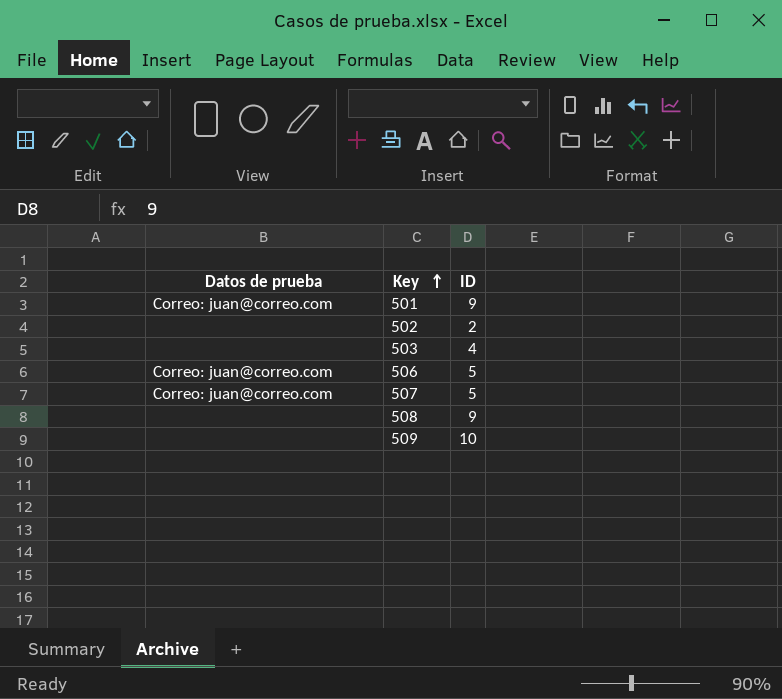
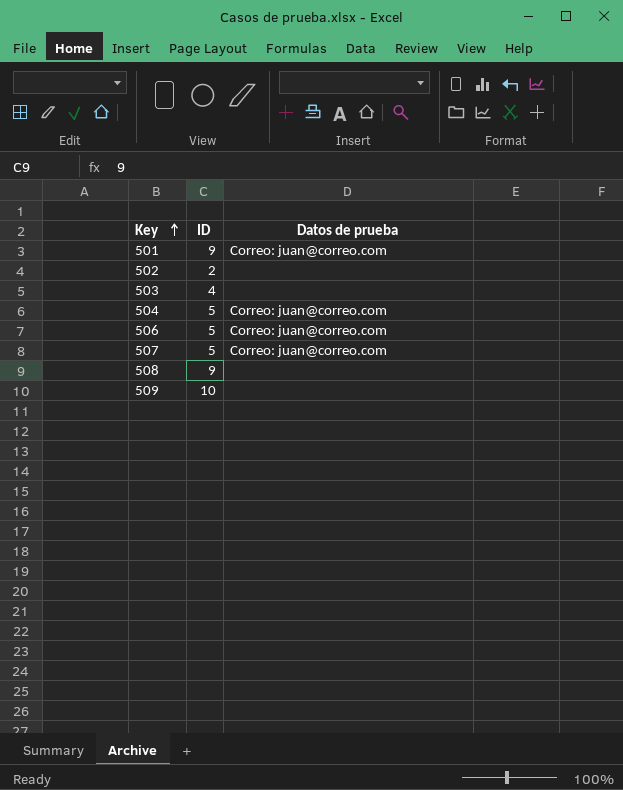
column Datos de prueba | position: 1 -> 3
row 504: none -> 5 | Correo: juan@correo.com

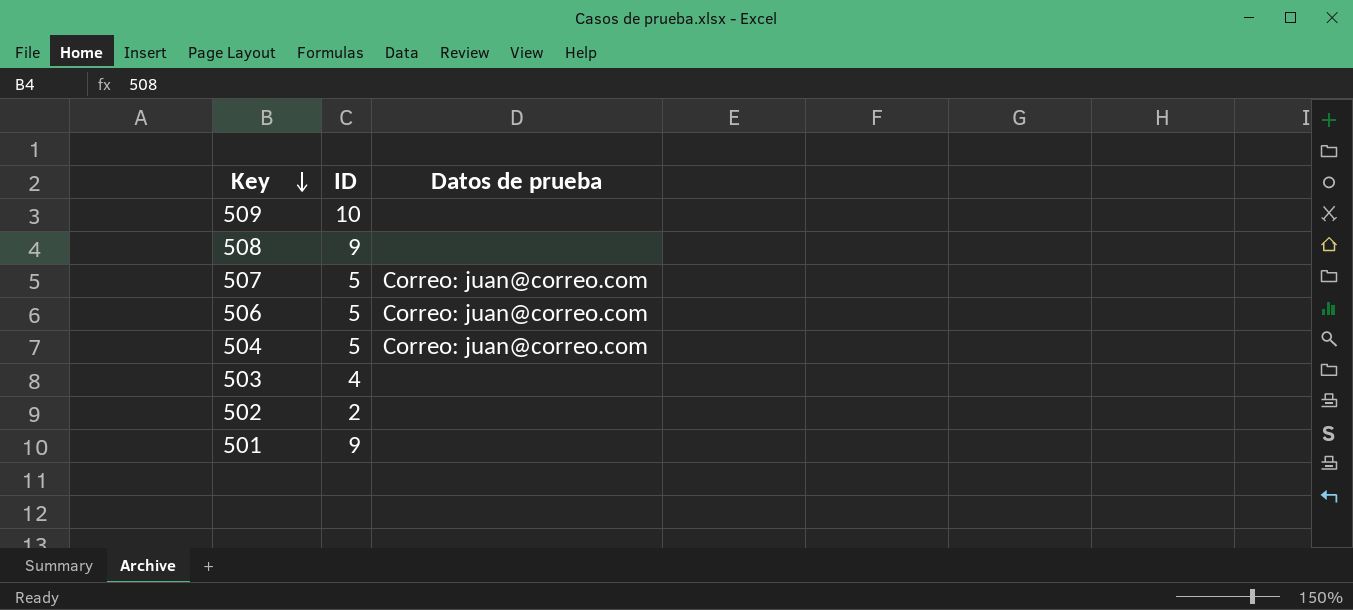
row order: Key ascending -> Key descending
501 | Datos de prueba: Correo: juan@correo.com -> none

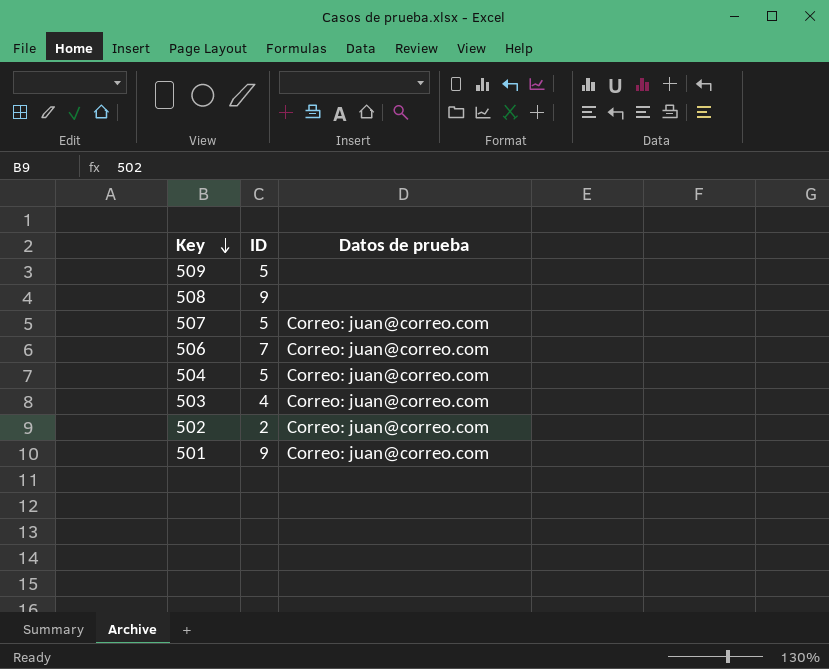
509 | ID: 10 -> 5
506 | ID: 5 -> 7
503 | Datos de prueba: none -> Correo: juan@correo.com
502 | Datos de prueba: none -> Correo: juan@correo.com
501 | Datos de prueba: none -> Correo: juan@correo.com

